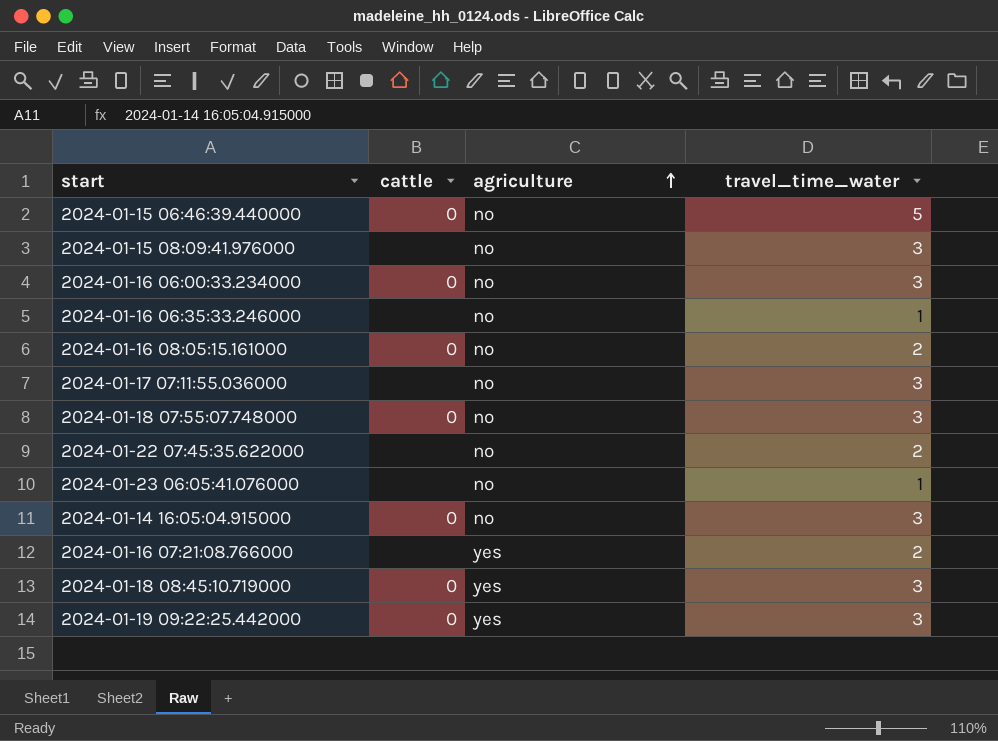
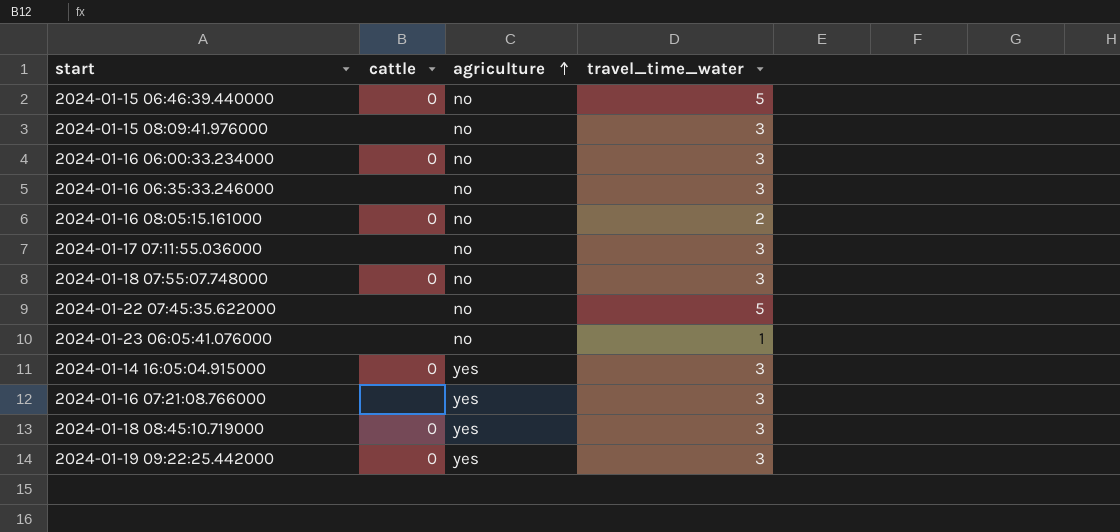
2024-01-16 06:35:33.246000 | travel_time_water: 1 -> 3
2024-01-22 07:45:35.622000 | travel_time_water: 2 -> 5
2024-01-14 16:05:04.915000 | agriculture: no -> yes
2024-01-16 07:21:08.766000 | travel_time_water: 2 -> 3

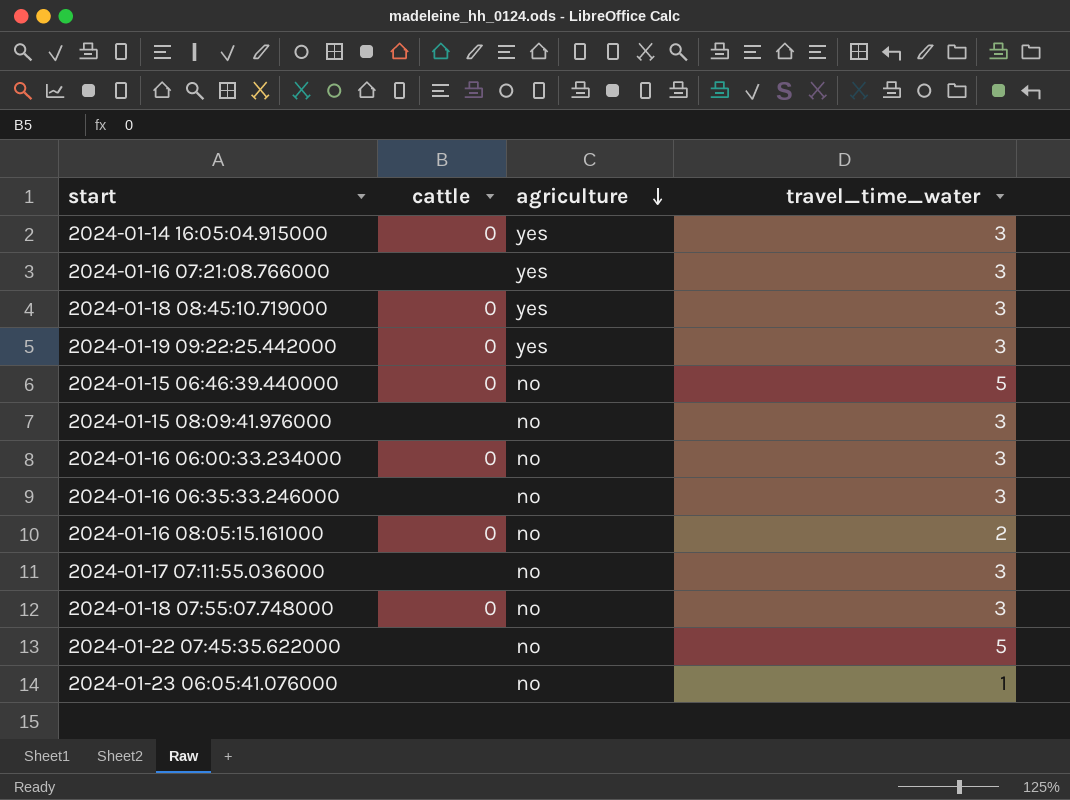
row order: agriculture ascending -> agriculture descending

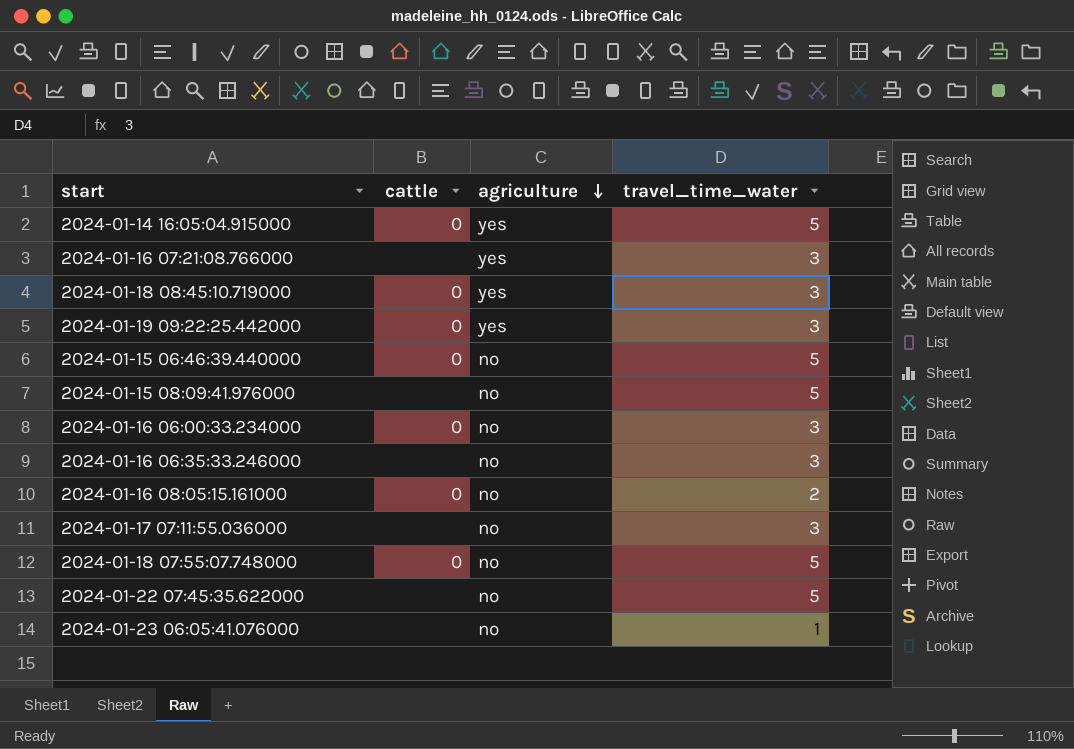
2024-01-14 16:05:04.915000 | travel_time_water: 3 -> 5
2024-01-15 08:09:41.976000 | travel_time_water: 3 -> 5
2024-01-18 07:55:07.748000 | travel_time_water: 3 -> 5

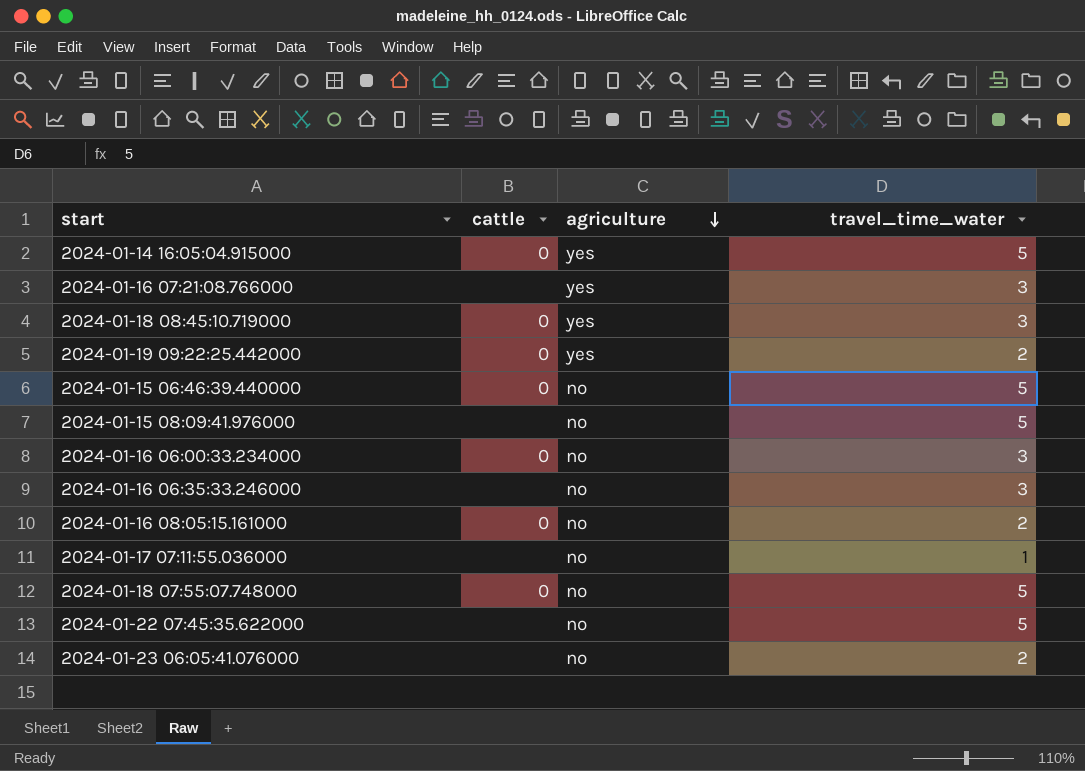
2024-01-19 09:22:25.442000 | travel_time_water: 3 -> 2
2024-01-17 07:11:55.036000 | travel_time_water: 3 -> 1
2024-01-23 06:05:41.076000 | travel_time_water: 1 -> 2

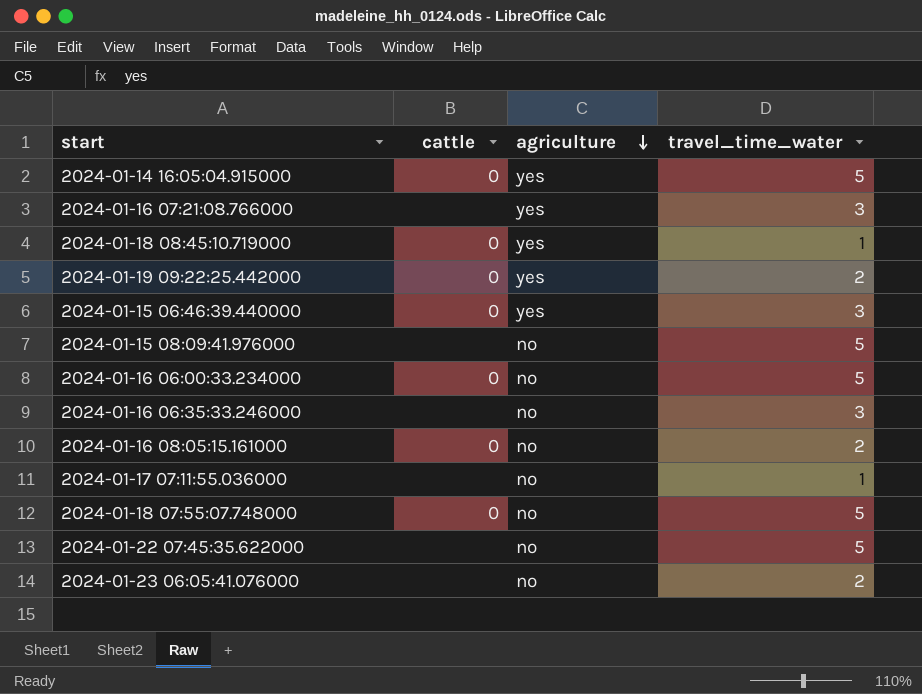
2024-01-18 08:45:10.719000 | travel_time_water: 3 -> 1
2024-01-15 06:46:39.440000 | agriculture: no -> yes
2024-01-15 06:46:39.440000 | travel_time_water: 5 -> 3
2024-01-16 06:00:33.234000 | travel_time_water: 3 -> 5

